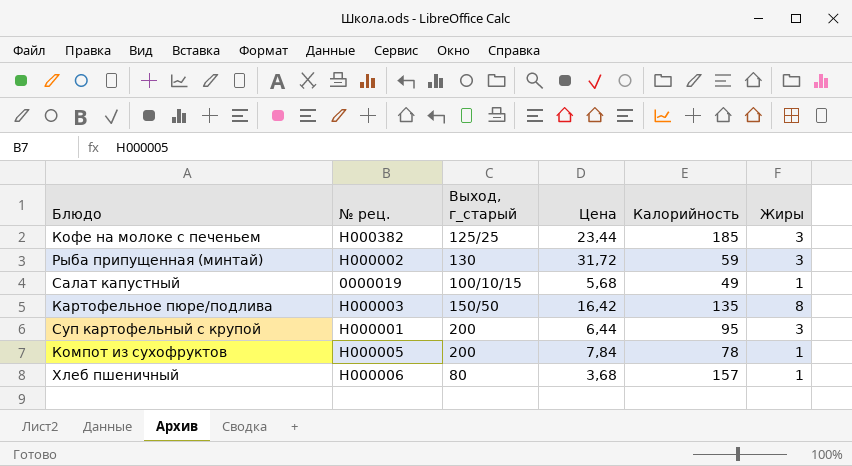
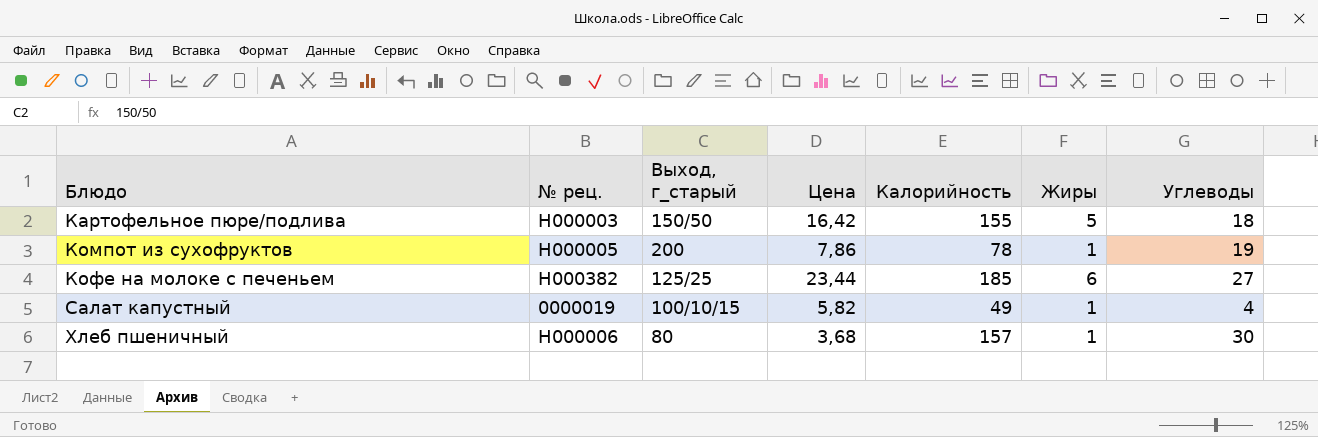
row order: none -> Блюдо ascending
column Углеводы | position: none -> 7
row Рыба припущенная (минтай): Н000002 | 130 | 31,72 | 59 | 3 -> none
row Суп картофельный с крупой: Н000001 | 200 | 6,44 | 95 | 3 -> none
Картофельное пюре/подлива | Калорийность: 135 -> 155
Картофельное пюре/подлива | Жиры: 8 -> 5
Компот из сухофруктов | Цена: 7,84 -> 7,86
Кофе на молоке с печеньем | Жиры: 3 -> 6
Салат капустный | Цена: 5,68 -> 5,82

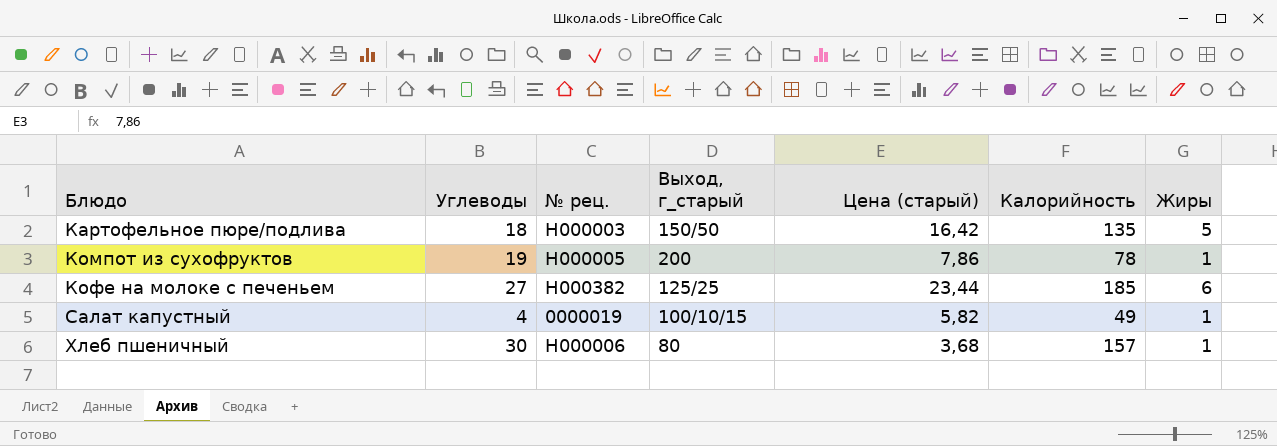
column Углеводы | position: 7 -> 2
column name: Цена -> Цена (старый)
Картофельное пюре/подлива | Калорийность: 155 -> 135

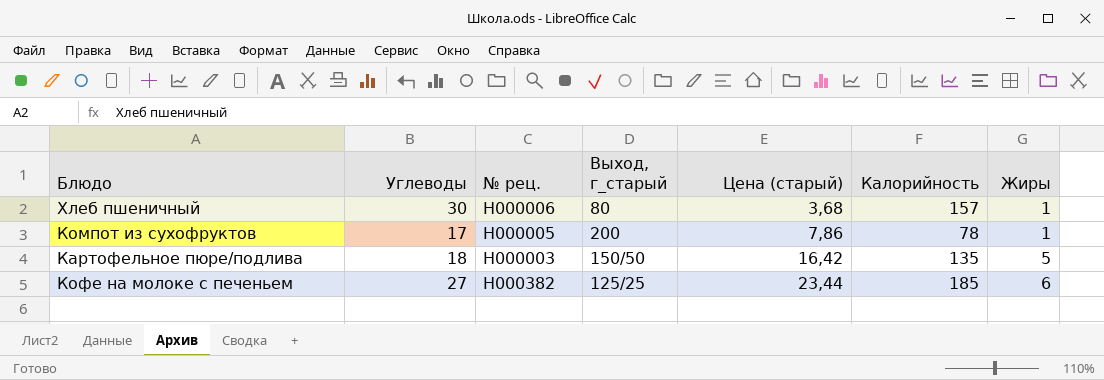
row order: Блюдо ascending -> Цена (старый) ascending
row Салат капустный: 4 | 0000019 | 100/10/15 | 5,82 | 49 | 1 -> none
Компот из сухофруктов | Углеводы: 19 -> 17

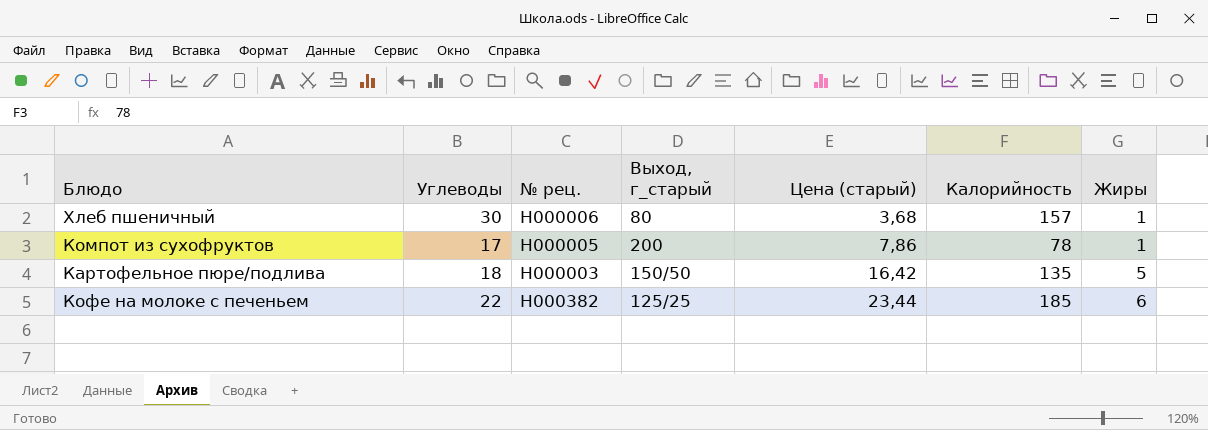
Кофе на молоке с печеньем | Углеводы: 27 -> 22

